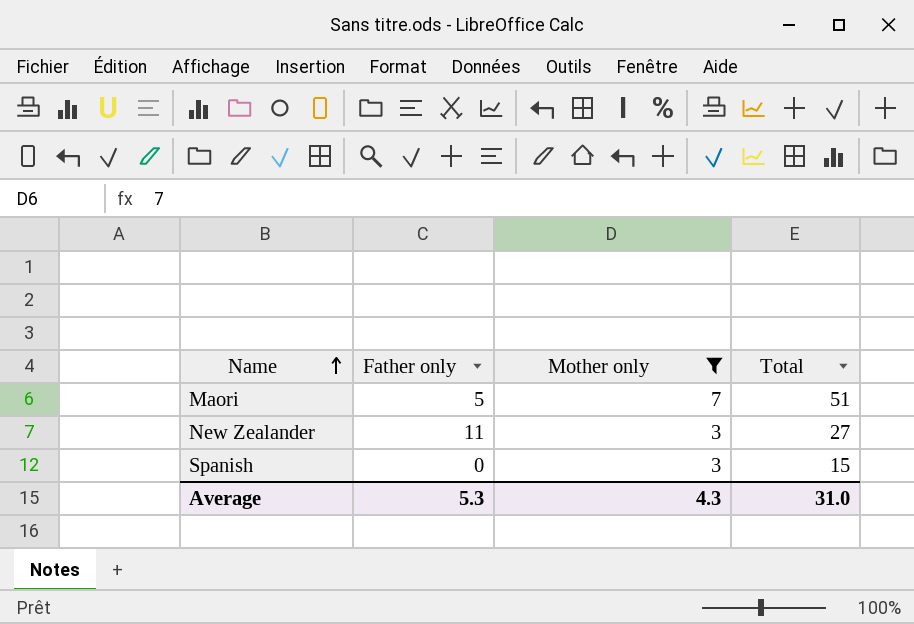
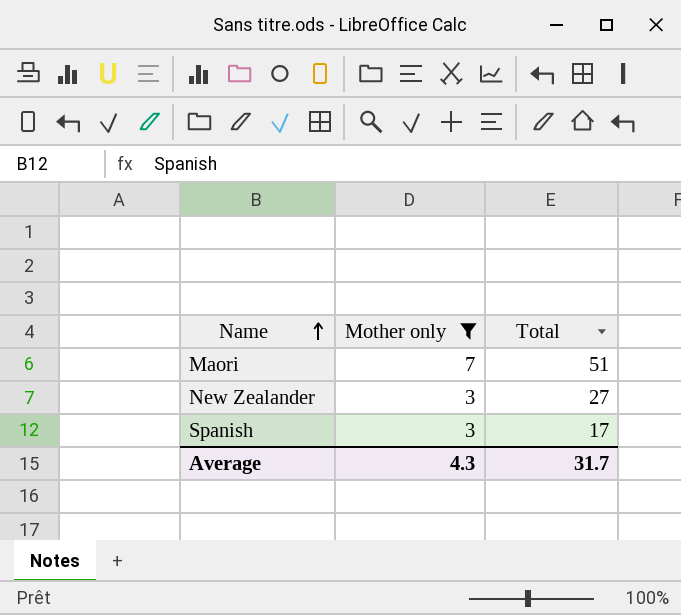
column Father only | position: 2 -> none
Spanish | Total: 15 -> 17
Average | Total: 31.0 -> 31.7

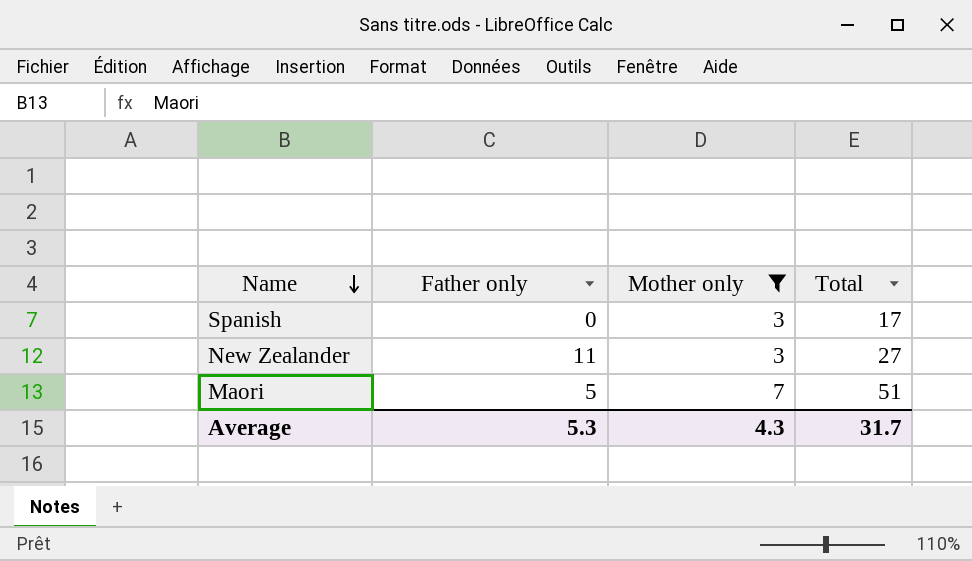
row order: Name ascending -> Name descending
column Father only | position: none -> 2

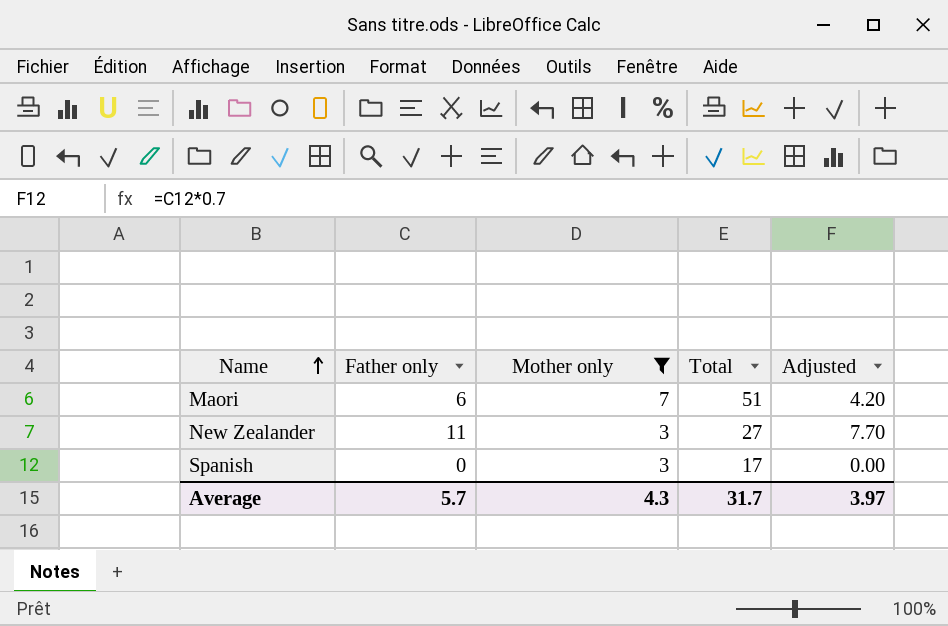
row order: Name descending -> Name ascending
column Adjusted | formula: none -> [Father only] * 0.7
Maori | Father only: 5 -> 6
Average | Father only: 5.3 -> 5.7

